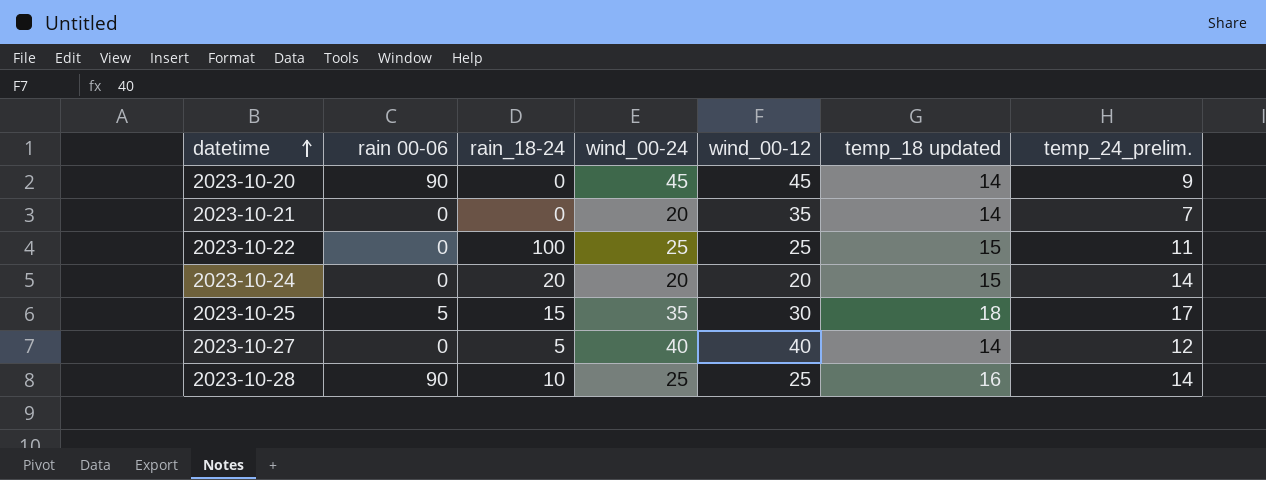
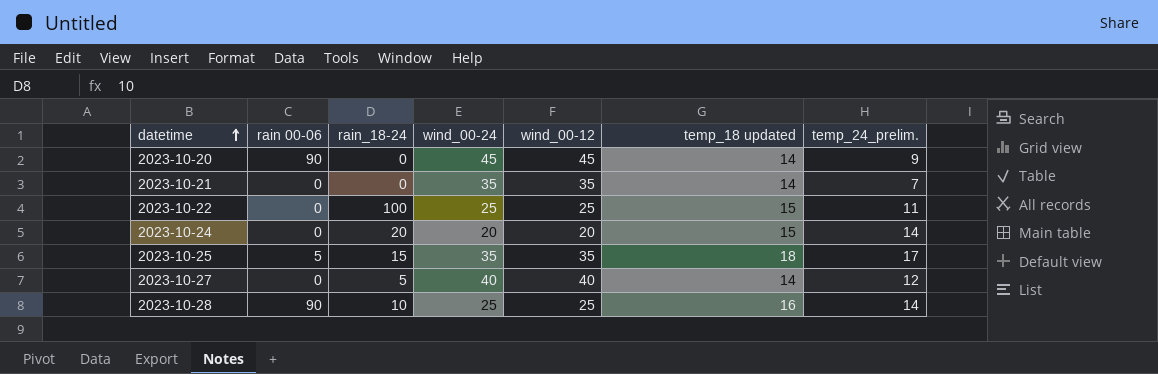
2023-10-21 | wind_00-24: 20 -> 35
2023-10-25 | wind_00-12: 30 -> 35

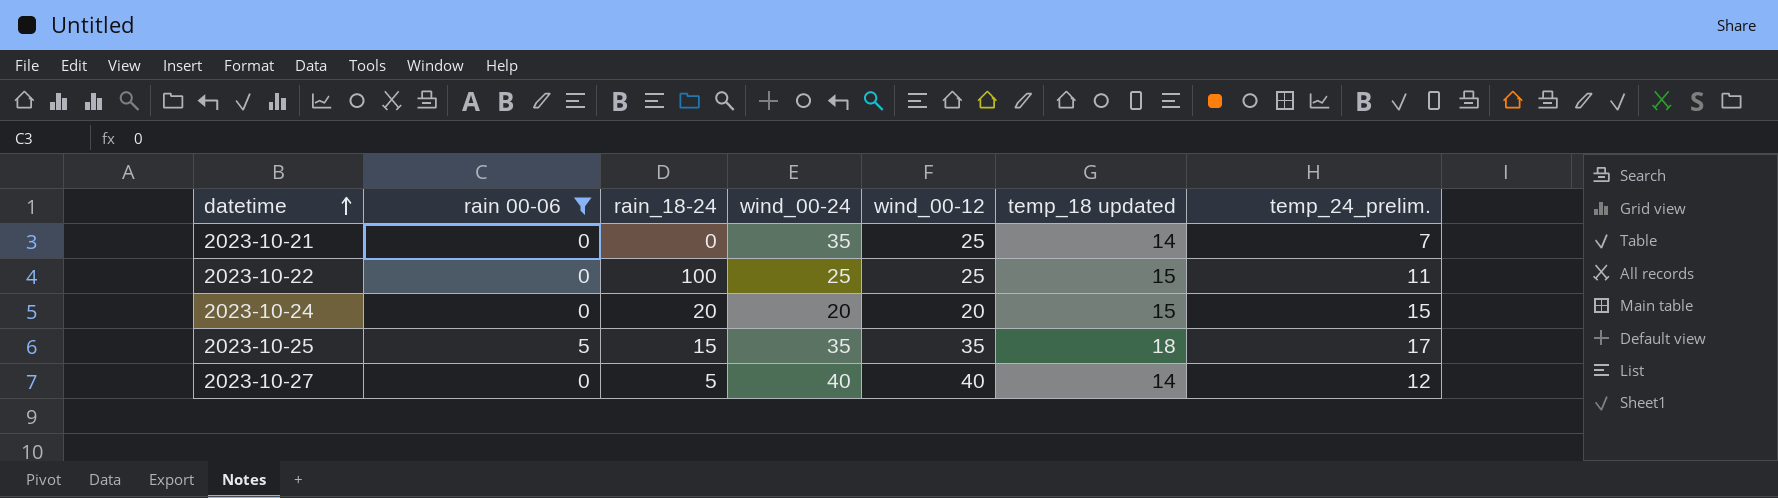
filter: none -> rain 00-06 != 90
2023-10-21 | wind_00-12: 35 -> 25
2023-10-24 | temp_24_prelim.: 14 -> 15

